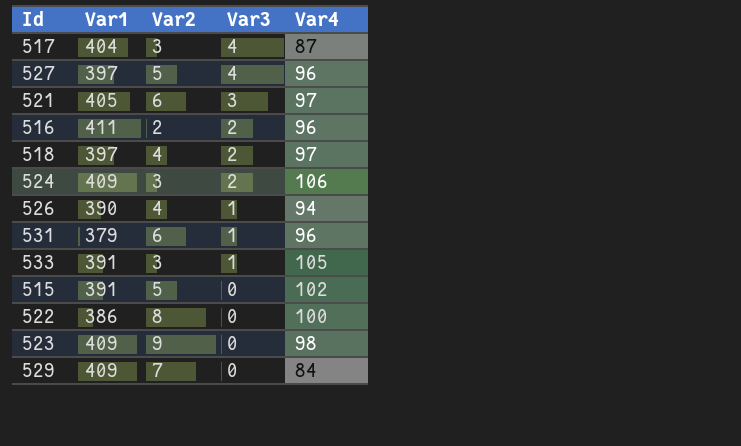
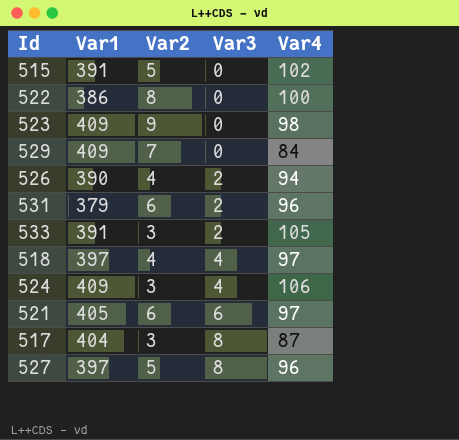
row order: Var3 descending -> Var3 ascending
row 516: 411 | 2 | 2 | 96 -> none
526 | Var3: 1 -> 2
531 | Var3: 1 -> 2
533 | Var3: 1 -> 2
518 | Var3: 2 -> 4
524 | Var3: 2 -> 4
521 | Var3: 3 -> 6
517 | Var3: 4 -> 8
527 | Var3: 4 -> 8

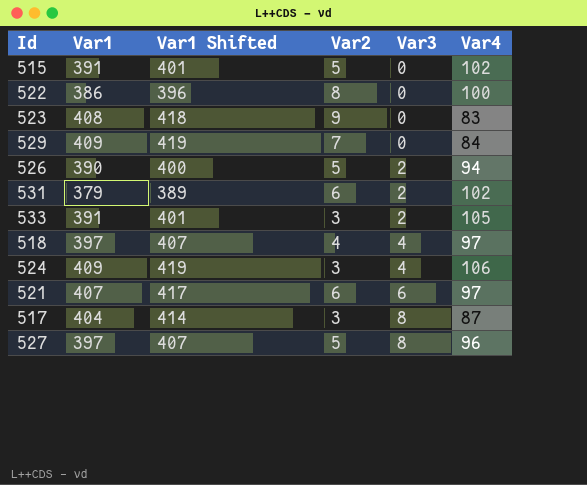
column Var1 Shifted | formula: none -> [Var1] + 10
523 | Var1: 409 -> 408
523 | Var4: 98 -> 83
526 | Var2: 4 -> 5
531 | Var4: 96 -> 102
521 | Var1: 405 -> 407

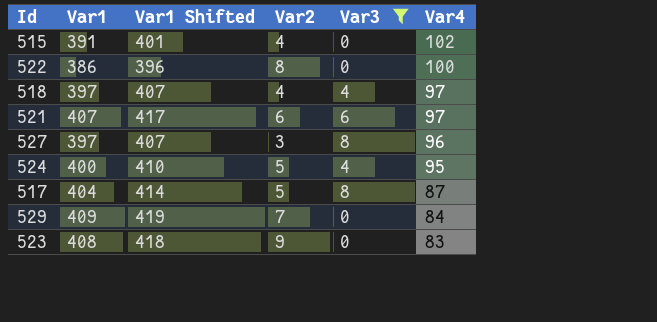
filter: none -> Var3 != 2
row order: Var3 ascending -> Var4 descending
515 | Var2: 5 -> 4
527 | Var2: 5 -> 3
524 | Var1: 409 -> 400
524 | Var1 Shifted: 419 -> 410
524 | Var2: 3 -> 5
524 | Var4: 106 -> 95
517 | Var2: 3 -> 5

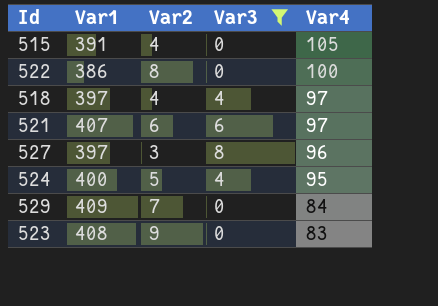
column Var1 Shifted | formula: [Var1] + 10 -> none
row 517: 404 | 414 | 5 | 8 | 87 -> none
515 | Var4: 102 -> 105

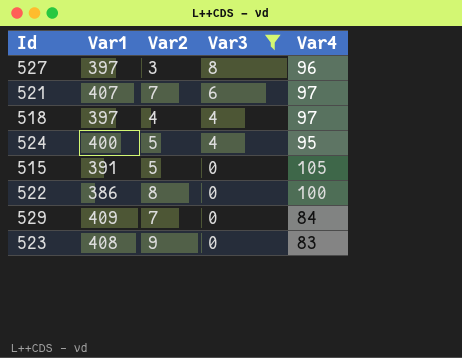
row order: Var4 descending -> Var3 descending
521 | Var2: 6 -> 7
515 | Var2: 4 -> 5

